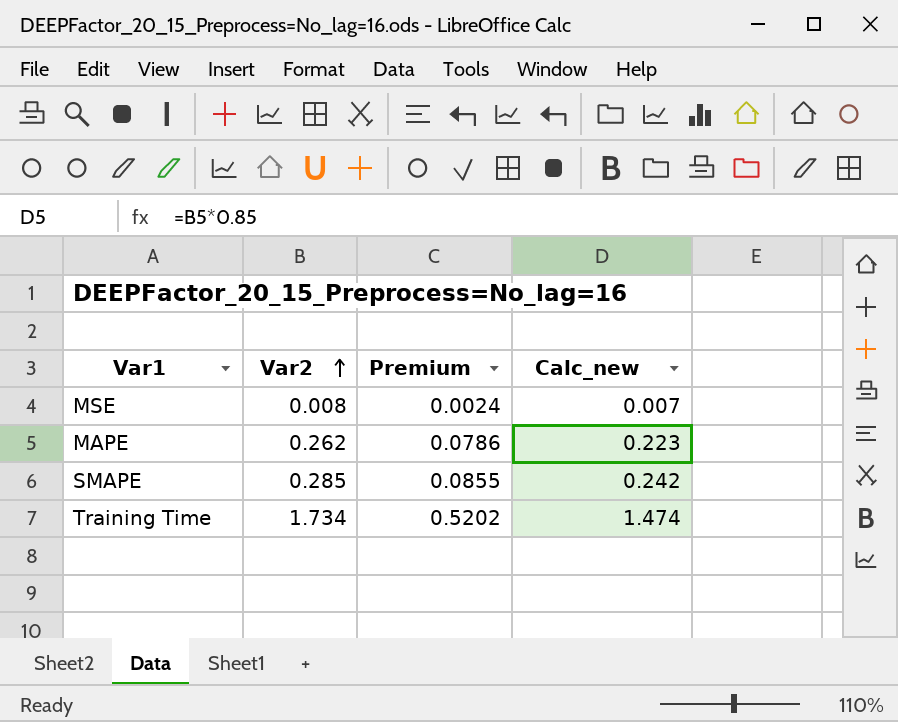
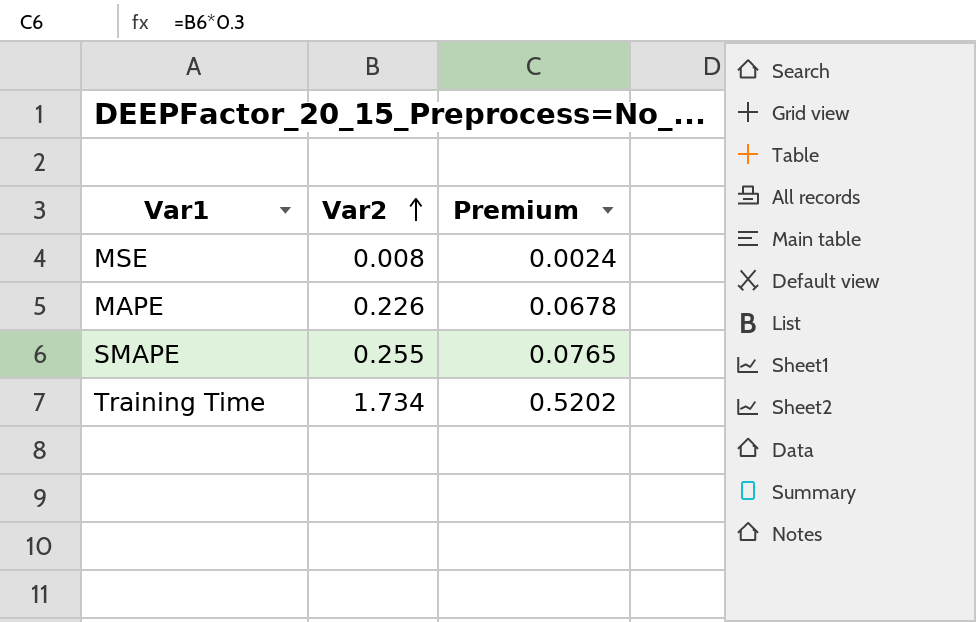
column Calc_new | formula: [Var2] * 0.85 -> none
MAPE | Var2: 0.262 -> 0.226
MAPE | Premium: 0.0786 -> 0.0678
SMAPE | Var2: 0.285 -> 0.255
SMAPE | Premium: 0.0855 -> 0.0765

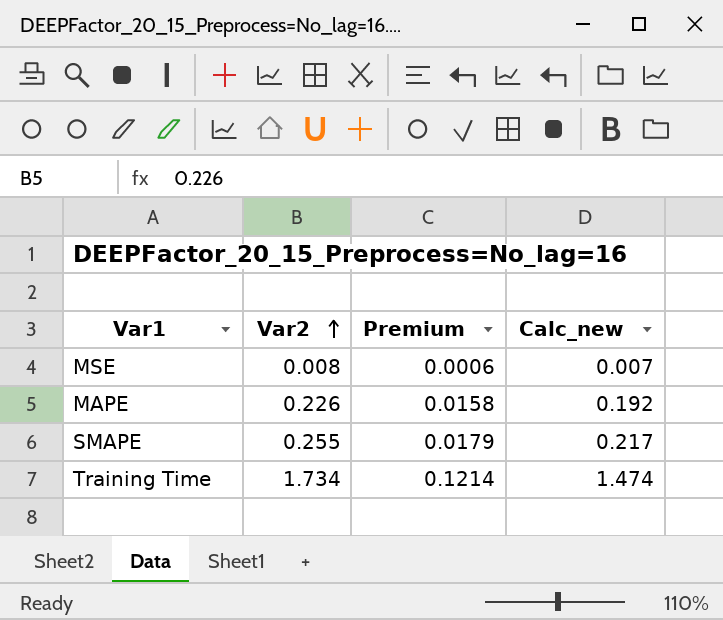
column Premium | formula: [Var2] * 0.3 -> [Var2] * 0.07
column Calc_new | formula: none -> [Var2] * 0.85

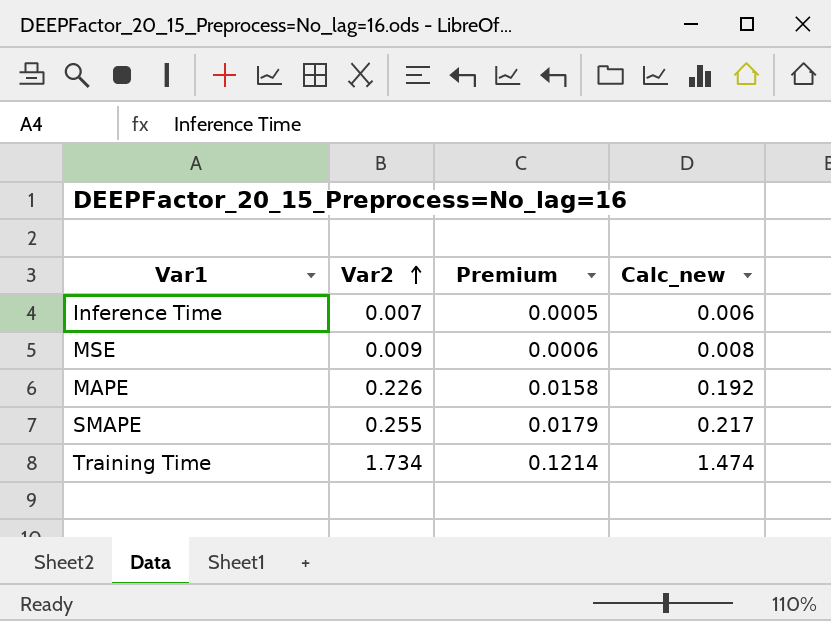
row Inference Time: none -> 0.007 | 0.0005 | 0.006
MSE | Var2: 0.008 -> 0.009
MSE | Calc_new: 0.007 -> 0.008

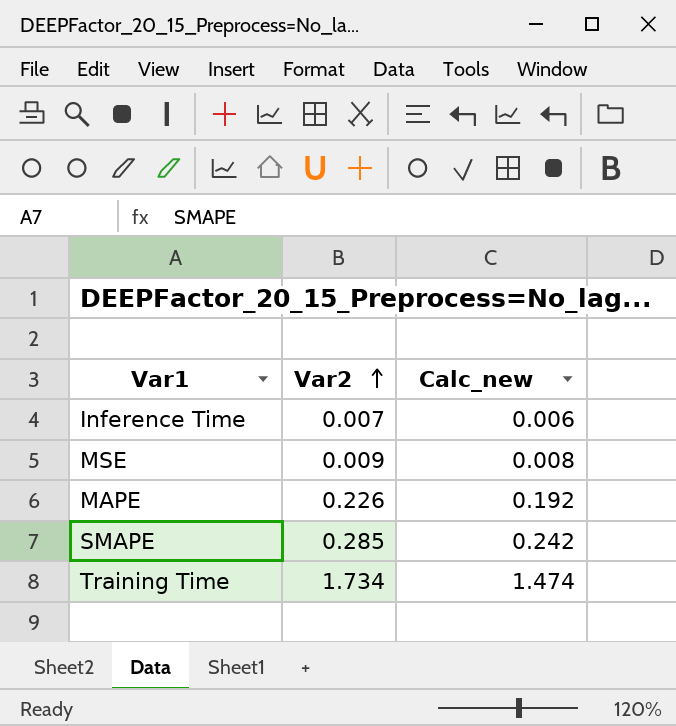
column Premium | formula: [Var2] * 0.07 -> none
SMAPE | Var2: 0.255 -> 0.285
SMAPE | Calc_new: 0.217 -> 0.242

